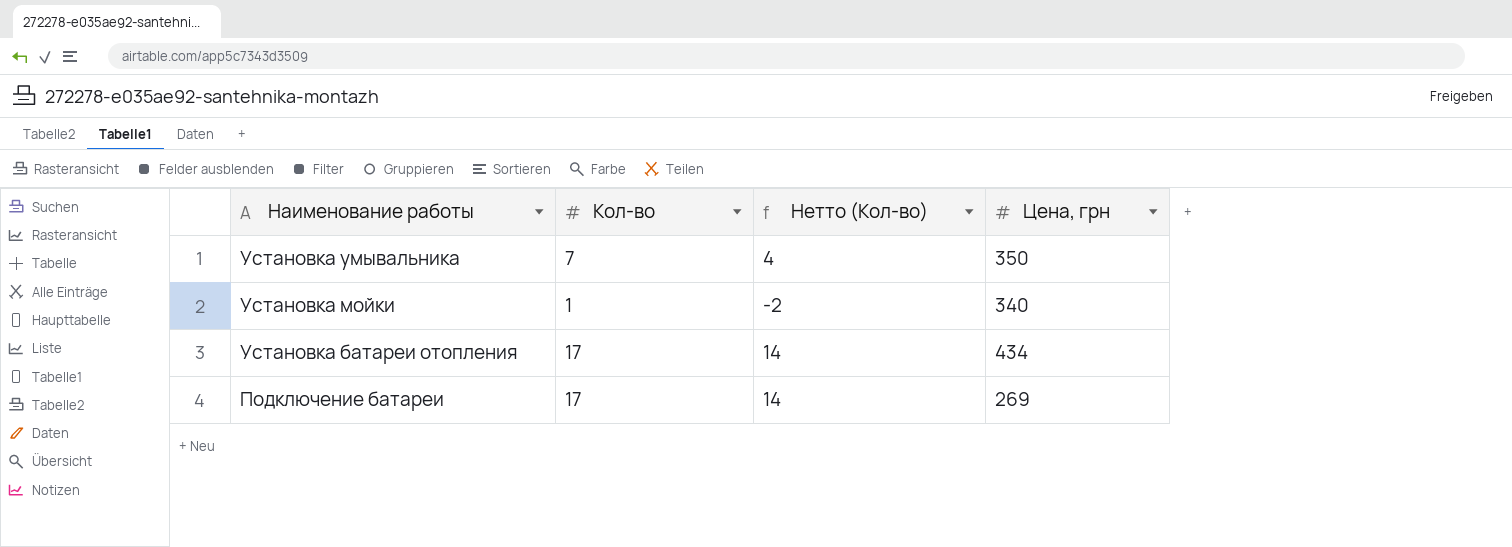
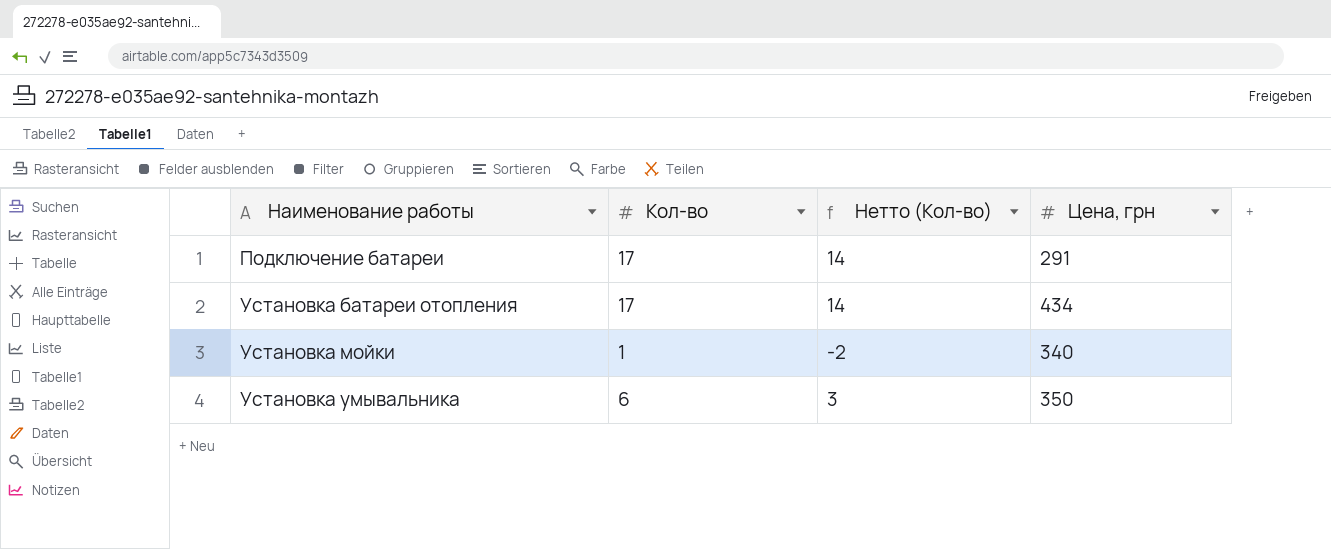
row order: Наименование работы descending -> Наименование работы ascending
Подключение батареи | Цена, грн: 269 -> 291
Установка умывальника | Кол-во: 7 -> 6
Установка умывальника | Нетто (Кол-во): 4 -> 3

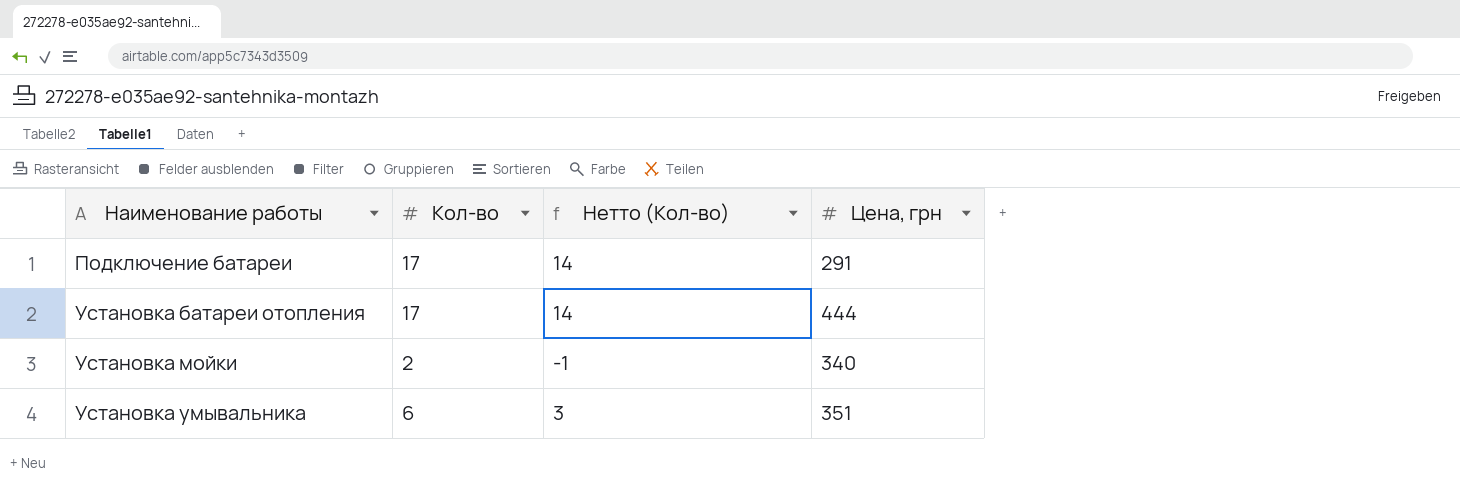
Установка батареи отопления | Цена, грн: 434 -> 444
Установка мойки | Кол-во: 1 -> 2
Установка мойки | Нетто (Кол-во): -2 -> -1
Установка умывальника | Цена, грн: 350 -> 351

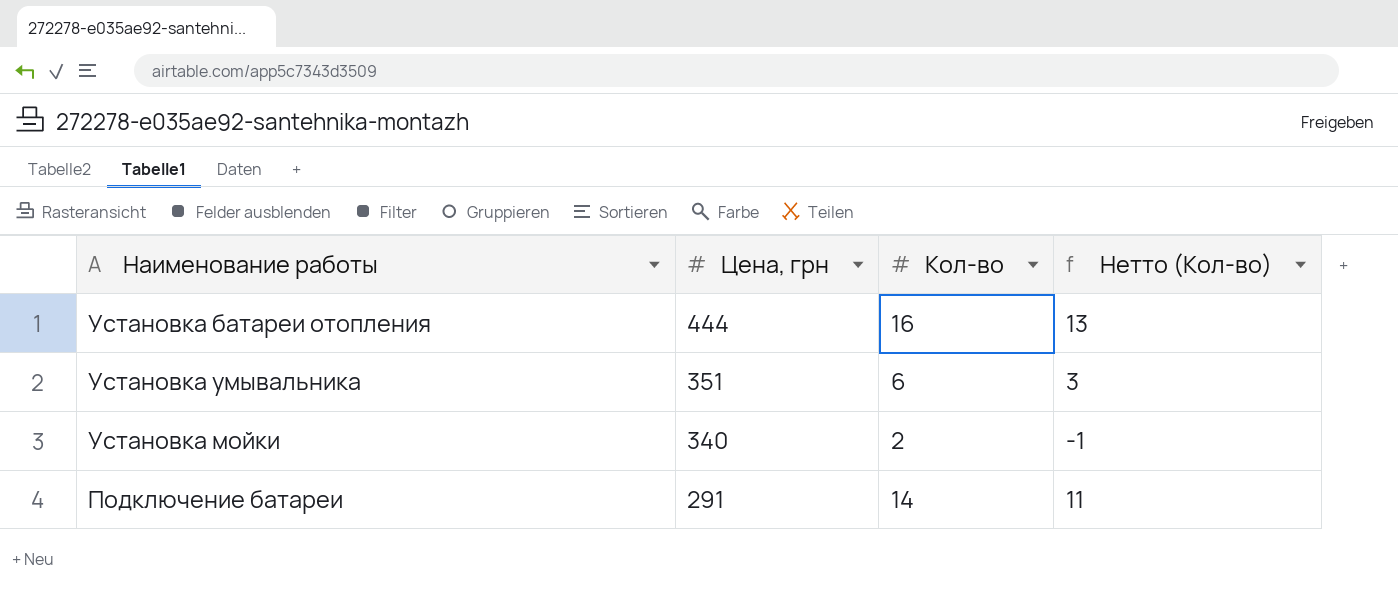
row order: Наименование работы ascending -> Цена, грн descending
column Цена, грн | position: 4 -> 2
Установка батареи отопления | Кол-во: 17 -> 16
Установка батареи отопления | Нетто (Кол-во): 14 -> 13
Подключение батареи | Кол-во: 17 -> 14
Подключение батареи | Нетто (Кол-во): 14 -> 11

